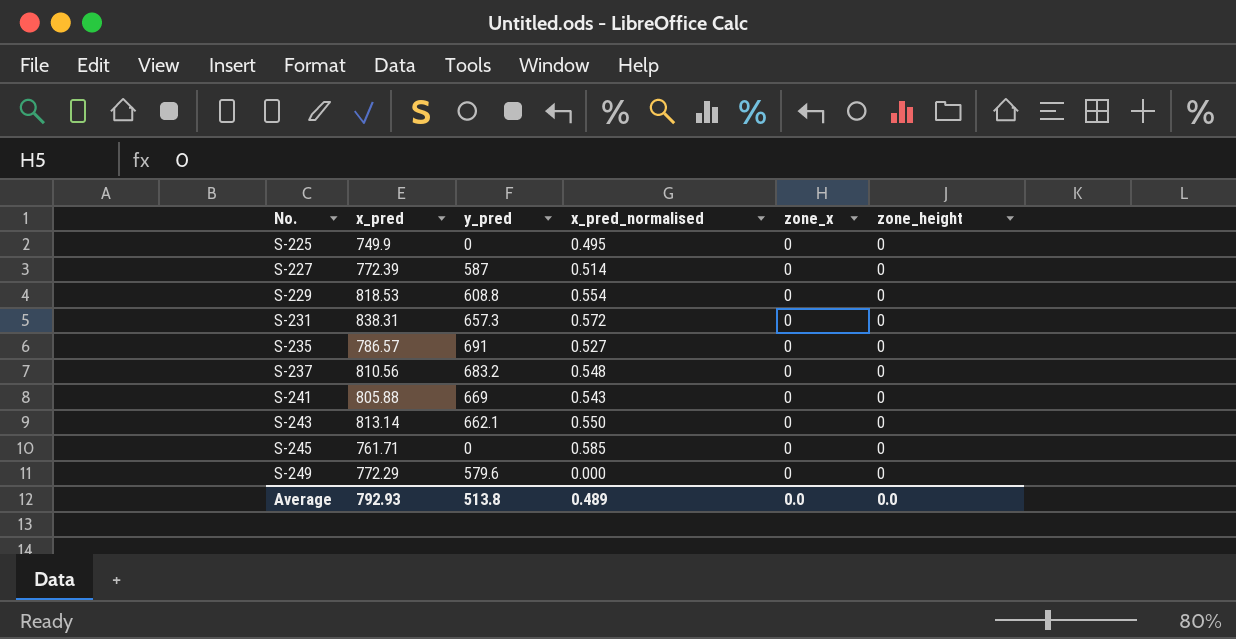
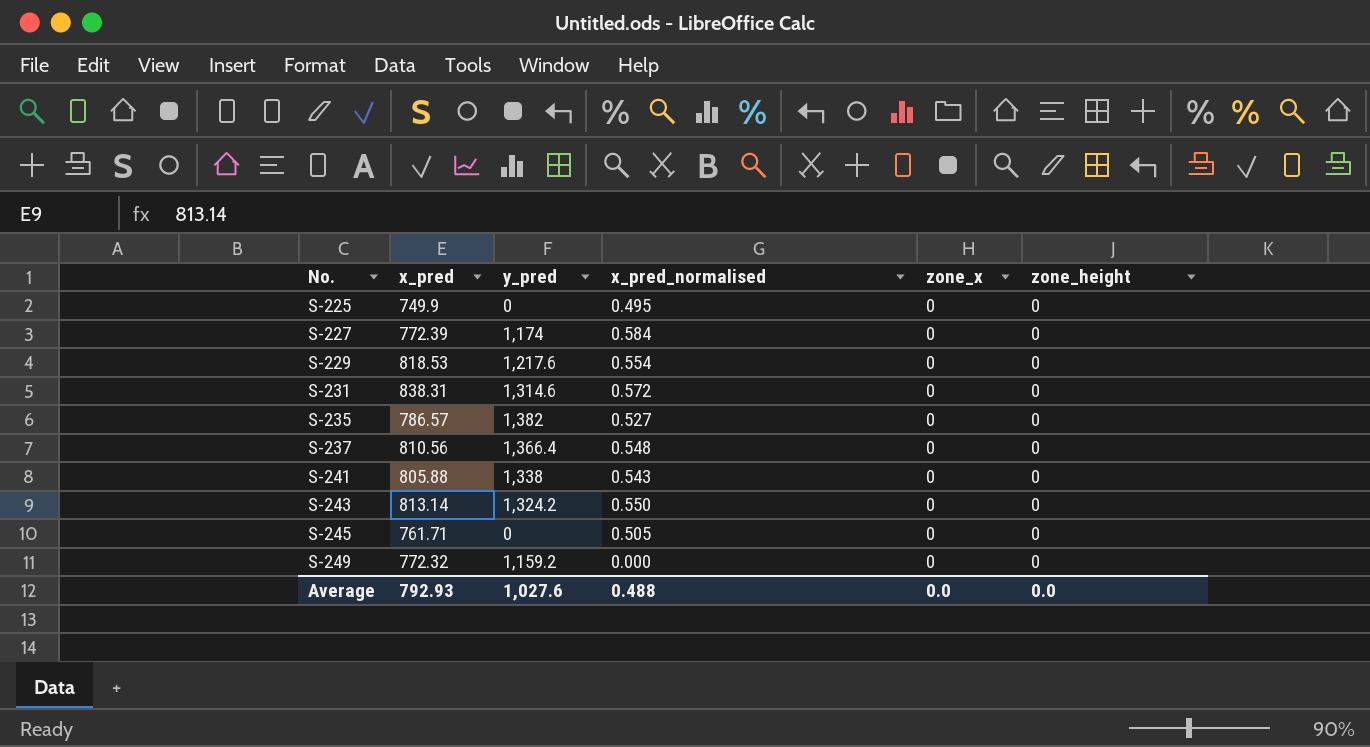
S-227 | y_pred: 587 -> 1,174
S-227 | x_pred_normalised: 0.514 -> 0.584
S-229 | y_pred: 608.8 -> 1,217.6
S-231 | y_pred: 657.3 -> 1,314.6
S-235 | y_pred: 691 -> 1,382
S-237 | y_pred: 683.2 -> 1,366.4
S-241 | y_pred: 669 -> 1,338
S-243 | y_pred: 662.1 -> 1,324.2
S-245 | x_pred_normalised: 0.585 -> 0.505
S-249 | x_pred: 772.29 -> 772.32
S-249 | y_pred: 579.6 -> 1,159.2
Average | y_pred: 513.8 -> 1,027.6
Average | x_pred_normalised: 0.489 -> 0.488

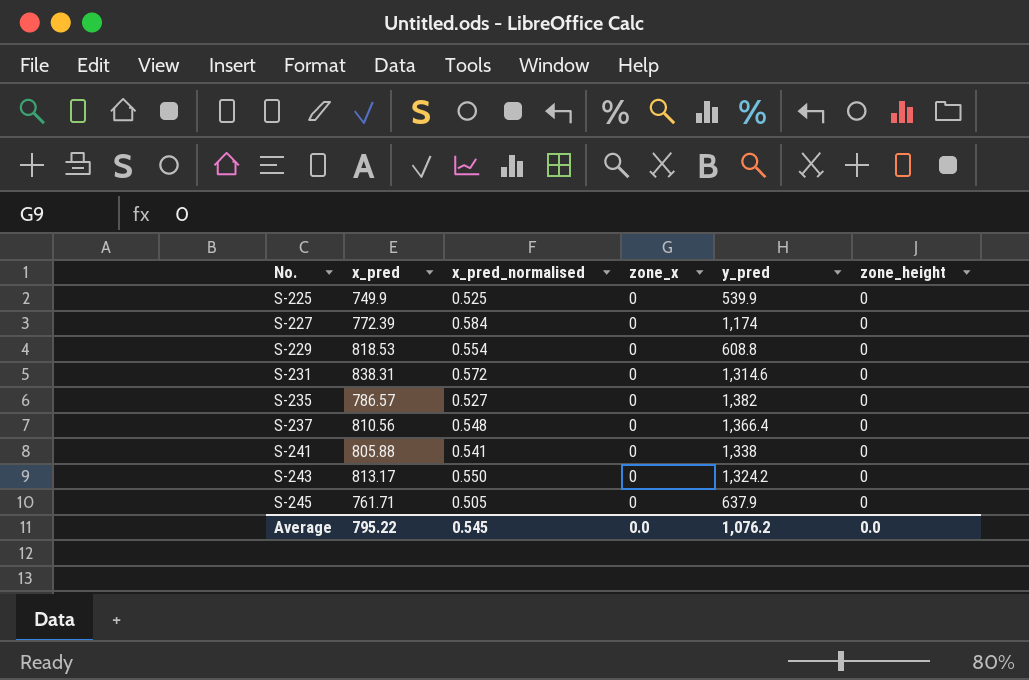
column y_pred | position: 3 -> 5
row S-249: 772.32 | 1,159.2 | 0.000 | 0 | 0 -> none
S-225 | x_pred_normalised: 0.495 -> 0.525
S-225 | y_pred: 0 -> 539.9
S-229 | y_pred: 1,217.6 -> 608.8
S-241 | x_pred_normalised: 0.543 -> 0.541
S-243 | x_pred: 813.14 -> 813.17
S-245 | y_pred: 0 -> 637.9
Average | x_pred: 792.93 -> 795.22
Average | x_pred_normalised: 0.488 -> 0.545
Average | y_pred: 1,027.6 -> 1,076.2

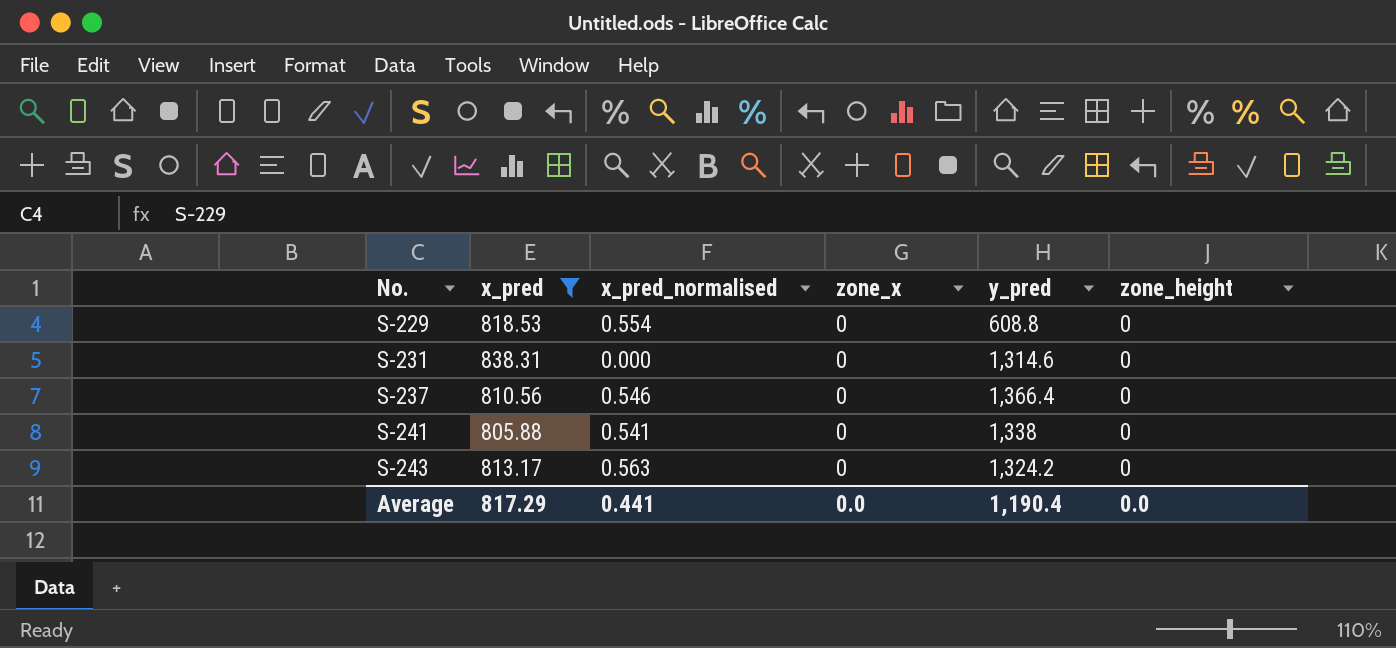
filter: none -> x_pred >= 805.88
S-231 | x_pred_normalised: 0.572 -> 0.000
S-237 | x_pred_normalised: 0.548 -> 0.546
S-243 | x_pred_normalised: 0.550 -> 0.563
Average | x_pred: 795.22 -> 817.29
Average | x_pred_normalised: 0.545 -> 0.441
Average | y_pred: 1,076.2 -> 1,190.4

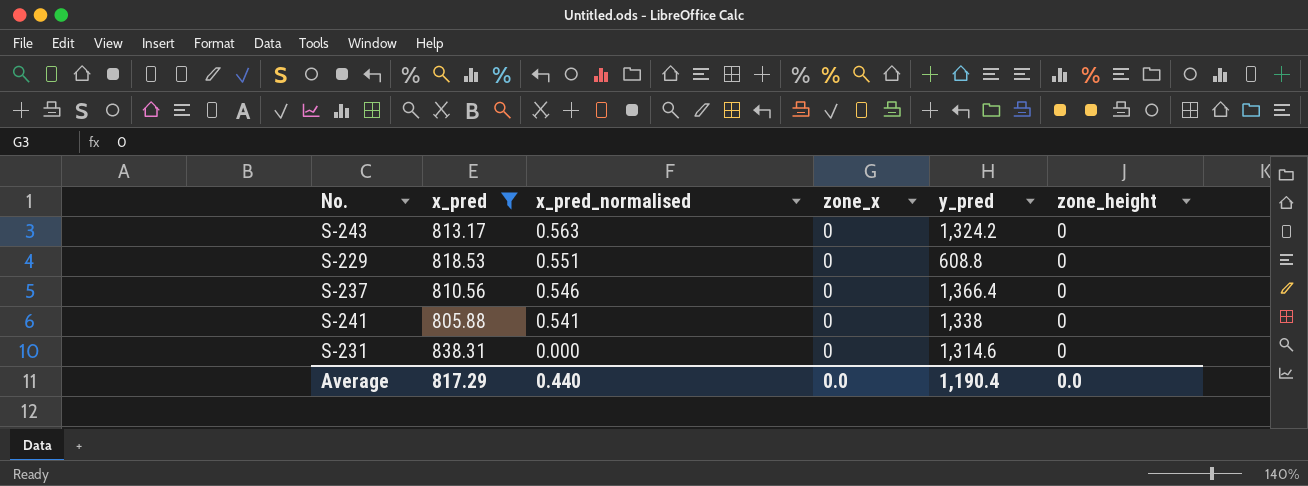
row order: No. ascending -> x_pred_normalised descending
S-229 | x_pred_normalised: 0.554 -> 0.551
Average | x_pred_normalised: 0.441 -> 0.440

